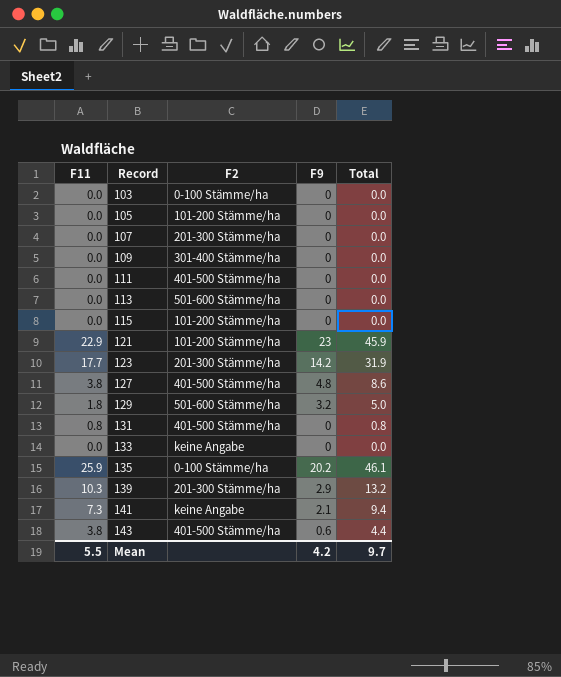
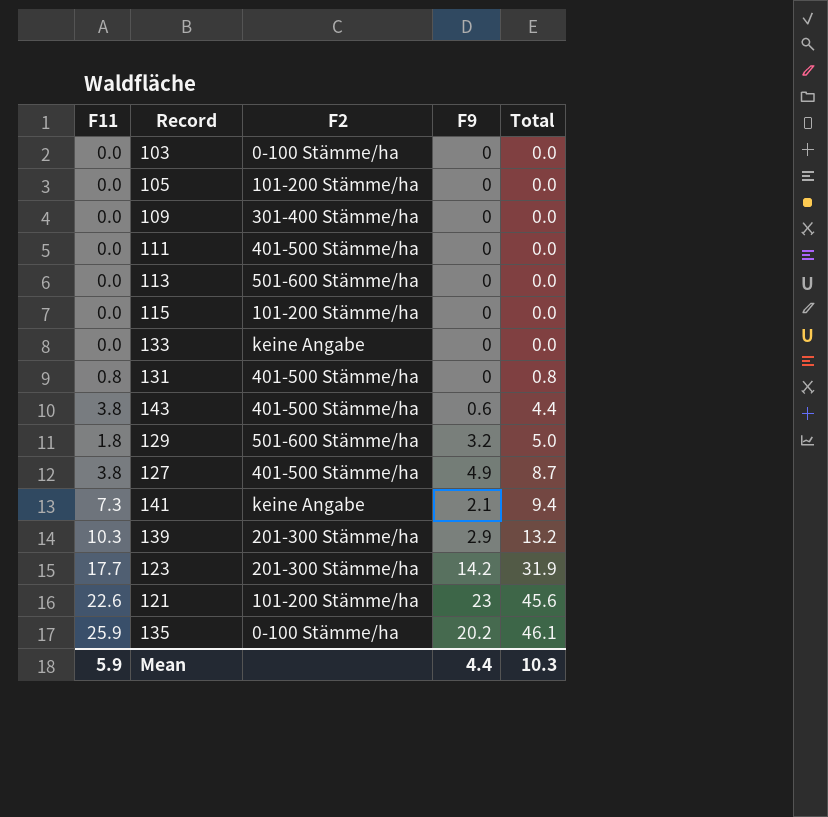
row order: Record ascending -> Total ascending
row 107: 0.0 | 201-300 Stämme/ha | 0 | 0.0 -> none
127 | F9: 4.8 -> 4.9
127 | Total: 8.6 -> 8.7
121 | F11: 22.9 -> 22.6
121 | Total: 45.9 -> 45.6
Mean | F11: 5.5 -> 5.9
Mean | F9: 4.2 -> 4.4
Mean | Total: 9.7 -> 10.3

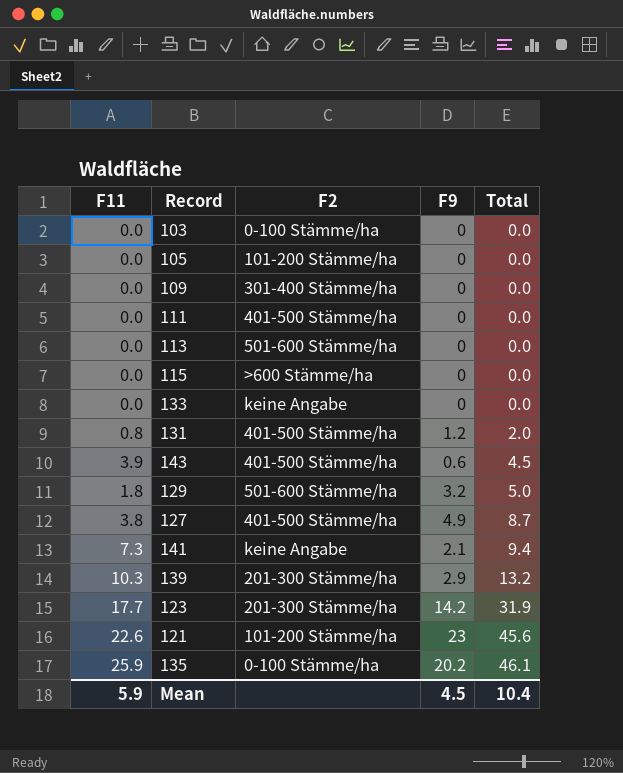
115 | F2: 101-200 Stämme/ha -> >600 Stämme/ha
131 | F9: 0 -> 1.2
131 | Total: 0.8 -> 2.0
143 | F11: 3.8 -> 3.9
143 | Total: 4.4 -> 4.5
Mean | F9: 4.4 -> 4.5
Mean | Total: 10.3 -> 10.4

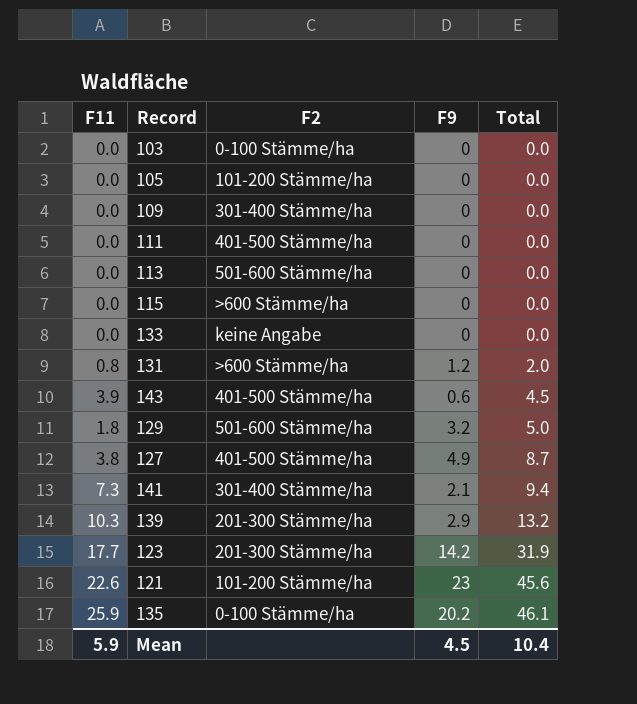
131 | F2: 401-500 Stämme/ha -> >600 Stämme/ha
141 | F2: keine Angabe -> 301-400 Stämme/ha

